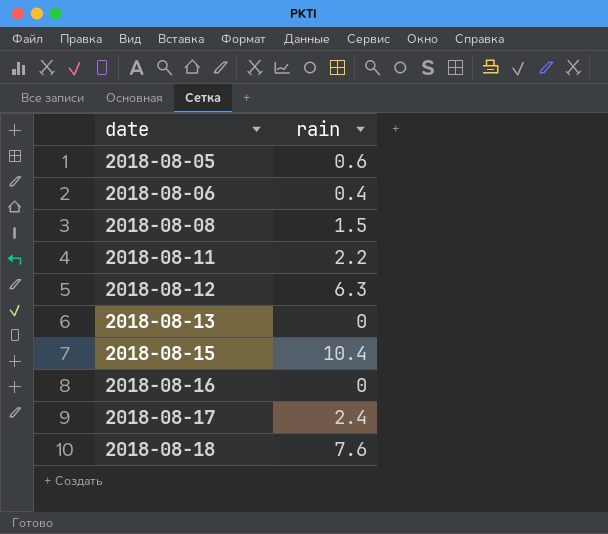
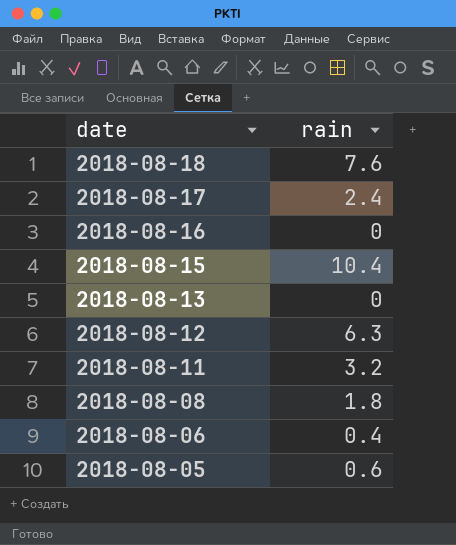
row order: date ascending -> date descending
2018-08-11 | rain: 2.2 -> 3.2
2018-08-08 | rain: 1.5 -> 1.8

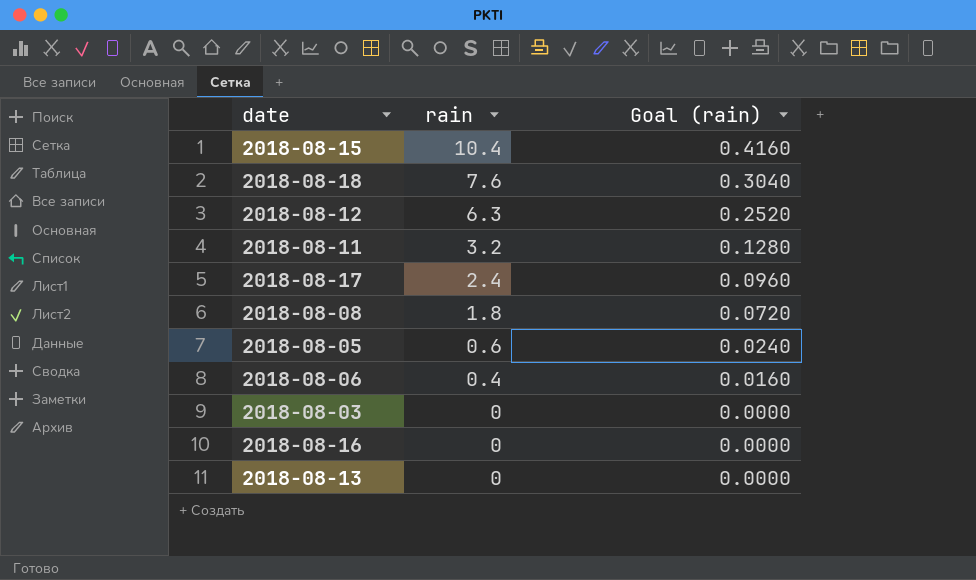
row order: date descending -> rain descending
column Goal (rain) | formula: none -> [rain] * 0.04
row 2018-08-03: none -> 0 | 0.0000

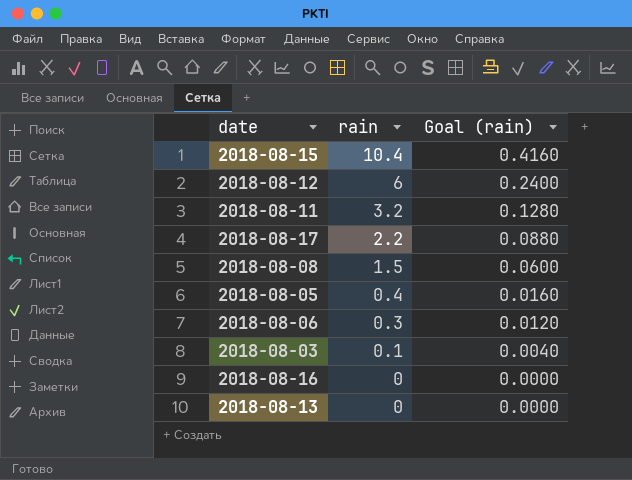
row 2018-08-18: 7.6 | 0.3040 -> none
2018-08-12 | rain: 6.3 -> 6
2018-08-12 | Goal (rain): 0.2520 -> 0.2400
2018-08-17 | rain: 2.4 -> 2.2
2018-08-17 | Goal (rain): 0.0960 -> 0.0880
2018-08-08 | rain: 1.8 -> 1.5
2018-08-08 | Goal (rain): 0.0720 -> 0.0600
2018-08-05 | rain: 0.6 -> 0.4
2018-08-05 | Goal (rain): 0.0240 -> 0.0160
2018-08-06 | rain: 0.4 -> 0.3
2018-08-06 | Goal (rain): 0.0160 -> 0.0120
2018-08-03 | rain: 0 -> 0.1
2018-08-03 | Goal (rain): 0.0000 -> 0.0040

